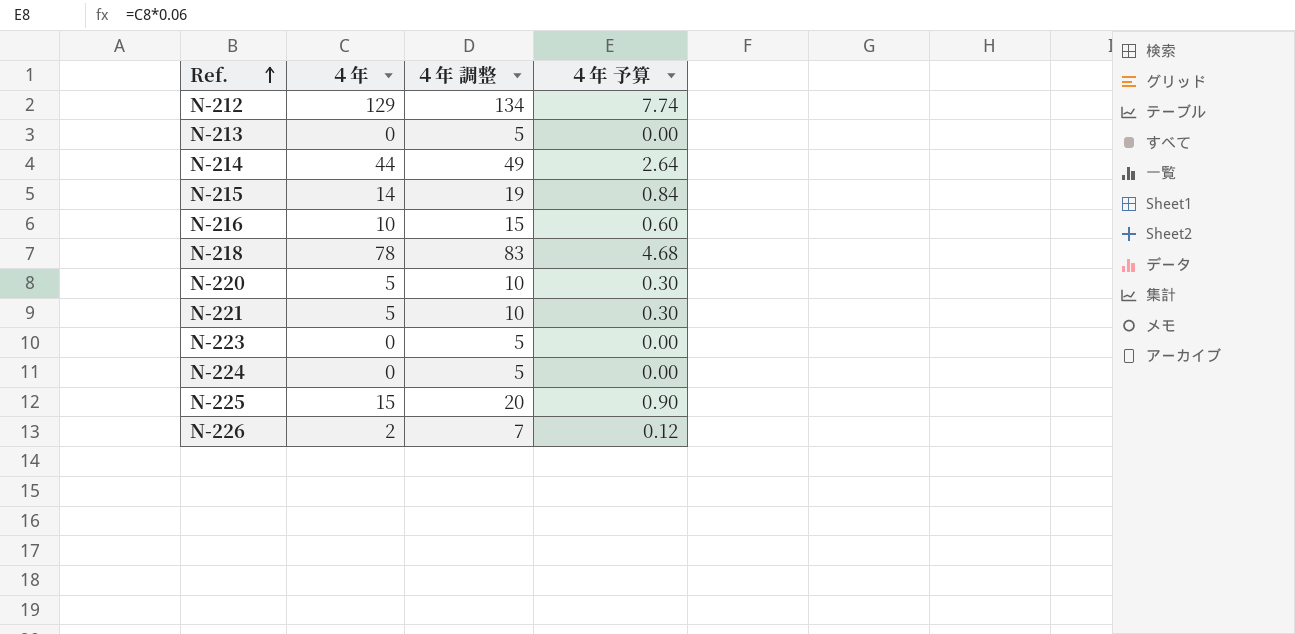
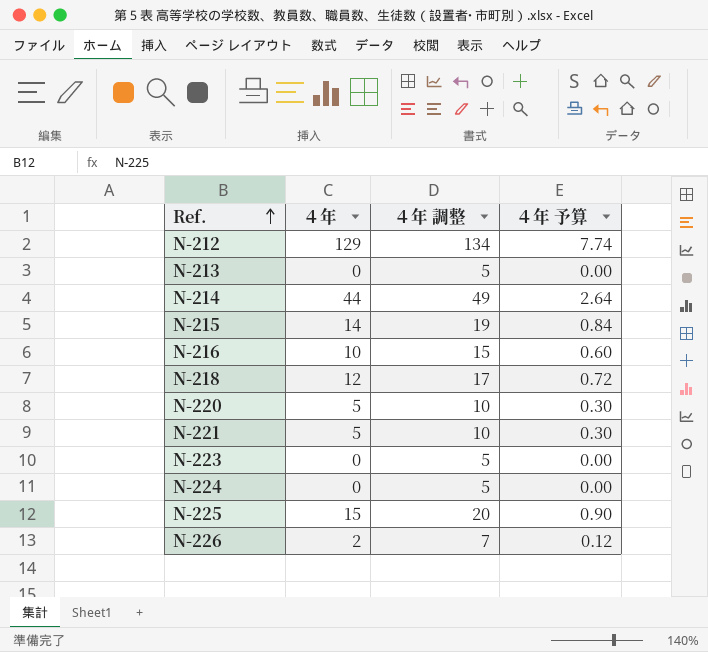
N-218 | ４年: 78 -> 12
N-218 | ４年 調整: 83 -> 17
N-218 | ４年 予算: 4.68 -> 0.72

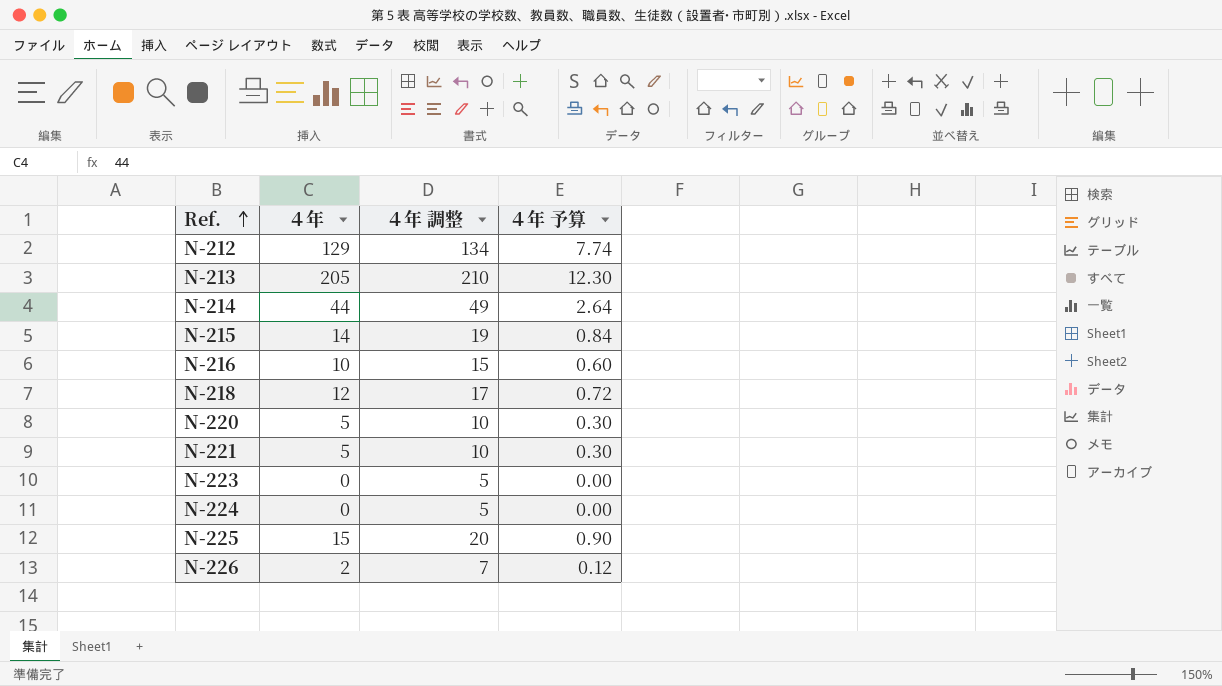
N-213 | ４年: 0 -> 205
N-213 | ４年 調整: 5 -> 210
N-213 | ４年 予算: 0.00 -> 12.30

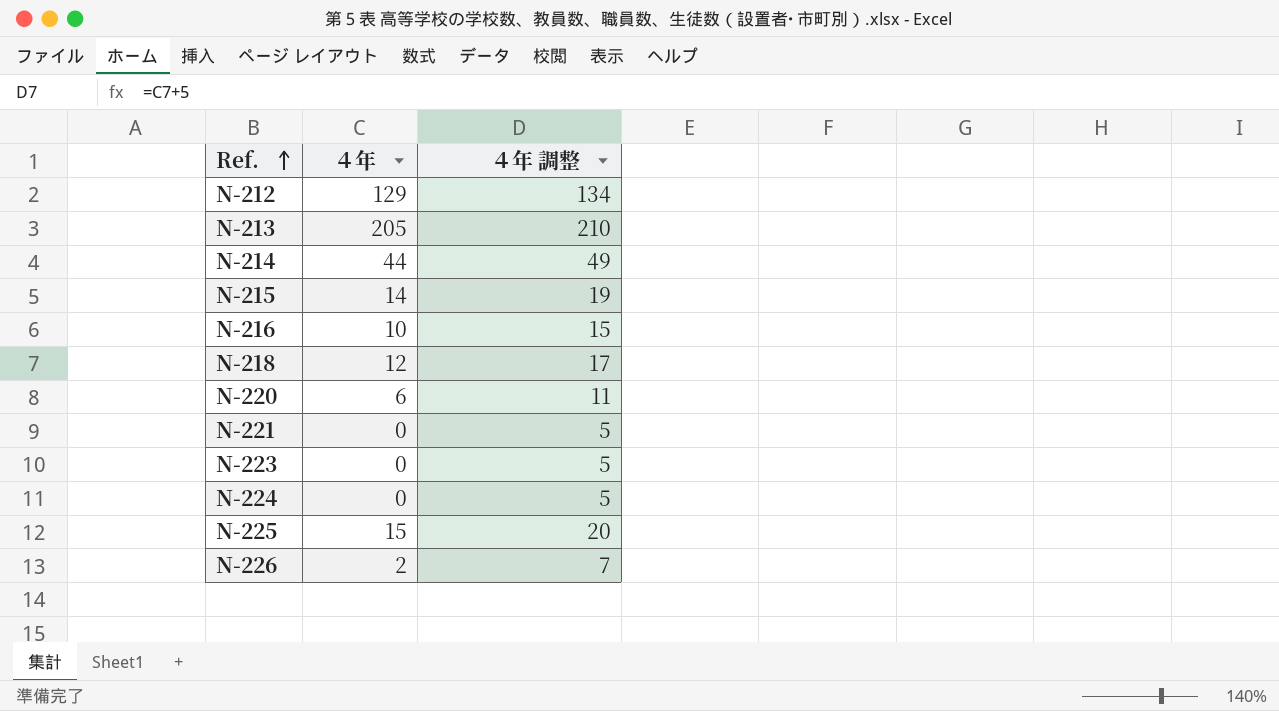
column ４年 予算 | formula: [４年] * 0.06 -> none
N-220 | ４年: 5 -> 6
N-220 | ４年 調整: 10 -> 11
N-221 | ４年: 5 -> 0
N-221 | ４年 調整: 10 -> 5

